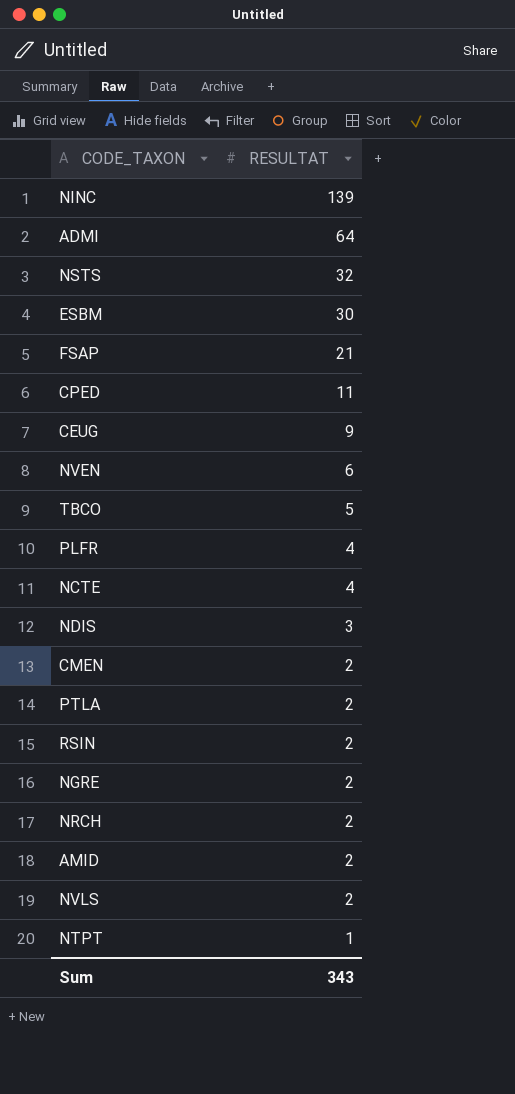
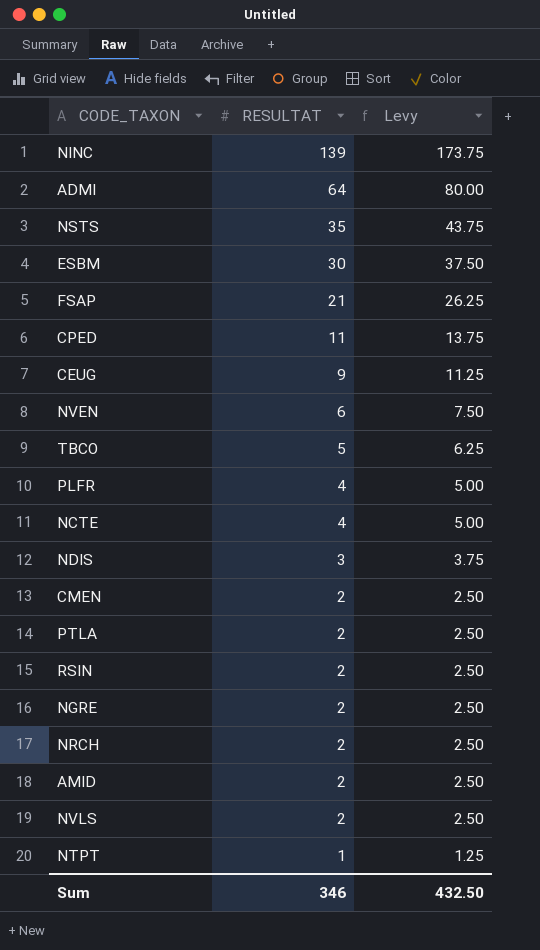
column Levy | formula: none -> [RESULTAT] * 1.25
NSTS | RESULTAT: 32 -> 35
Sum | RESULTAT: 343 -> 346

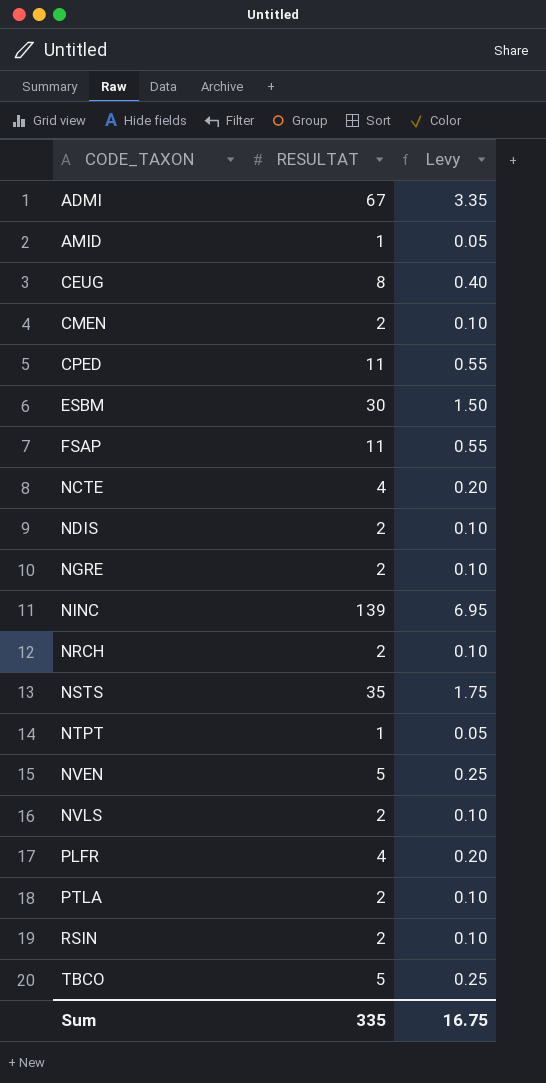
row order: RESULTAT descending -> CODE_TAXON ascending
column Levy | formula: [RESULTAT] * 1.25 -> [RESULTAT] * 0.05
ADMI | RESULTAT: 64 -> 67
AMID | RESULTAT: 2 -> 1
CEUG | RESULTAT: 9 -> 8
FSAP | RESULTAT: 21 -> 11
NDIS | RESULTAT: 3 -> 2
NVEN | RESULTAT: 6 -> 5
Sum | RESULTAT: 346 -> 335
Sum | Levy: 432.50 -> 16.75

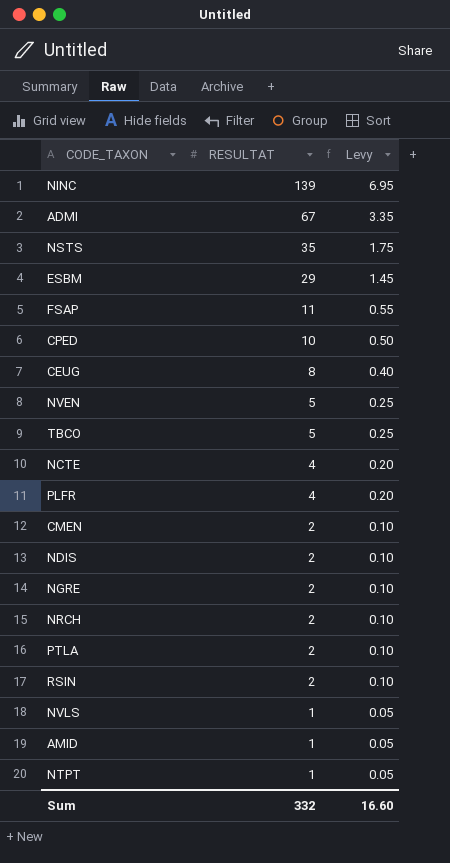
row order: CODE_TAXON ascending -> RESULTAT descending
ESBM | RESULTAT: 30 -> 29
ESBM | Levy: 1.50 -> 1.45
CPED | RESULTAT: 11 -> 10
CPED | Levy: 0.55 -> 0.50
NVLS | RESULTAT: 2 -> 1
NVLS | Levy: 0.10 -> 0.05
Sum | RESULTAT: 335 -> 332
Sum | Levy: 16.75 -> 16.60

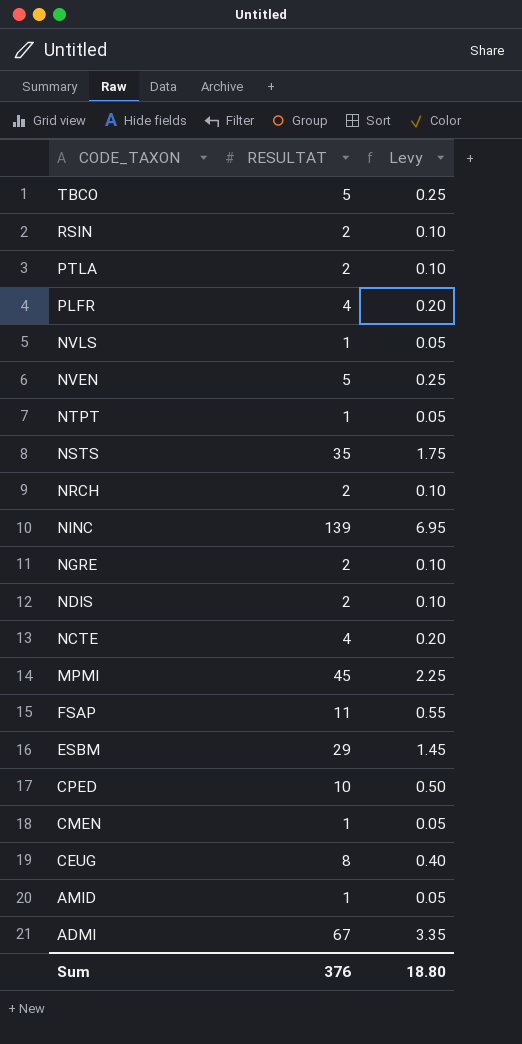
row order: RESULTAT descending -> CODE_TAXON descending
row MPMI: none -> 45 | 2.25
CMEN | RESULTAT: 2 -> 1
CMEN | Levy: 0.10 -> 0.05
Sum | RESULTAT: 332 -> 376
Sum | Levy: 16.60 -> 18.80

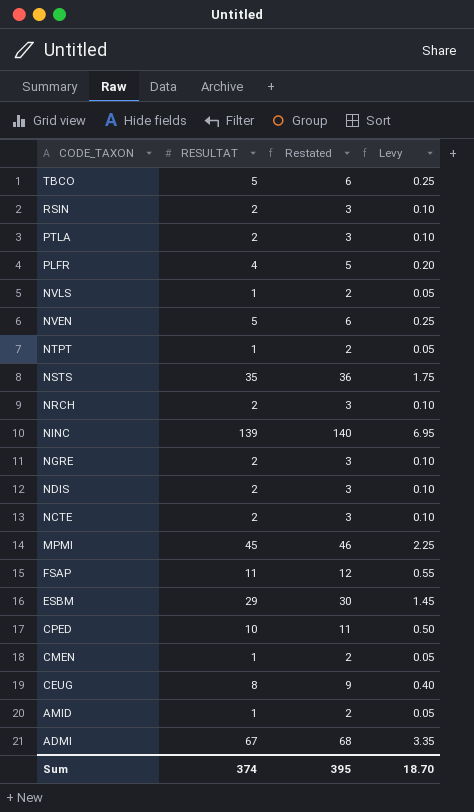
column Restated | formula: none -> [RESULTAT] + 1
NCTE | RESULTAT: 4 -> 2
NCTE | Levy: 0.20 -> 0.10
Sum | RESULTAT: 376 -> 374
Sum | Levy: 18.80 -> 18.70

